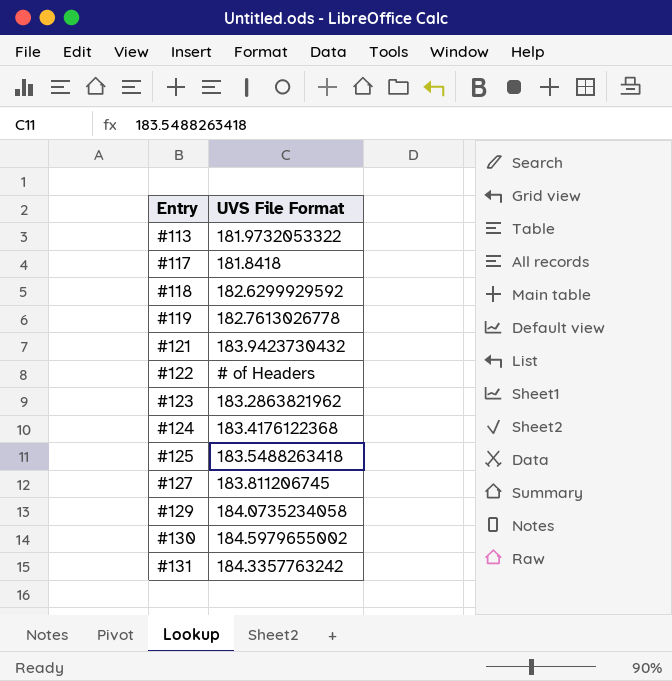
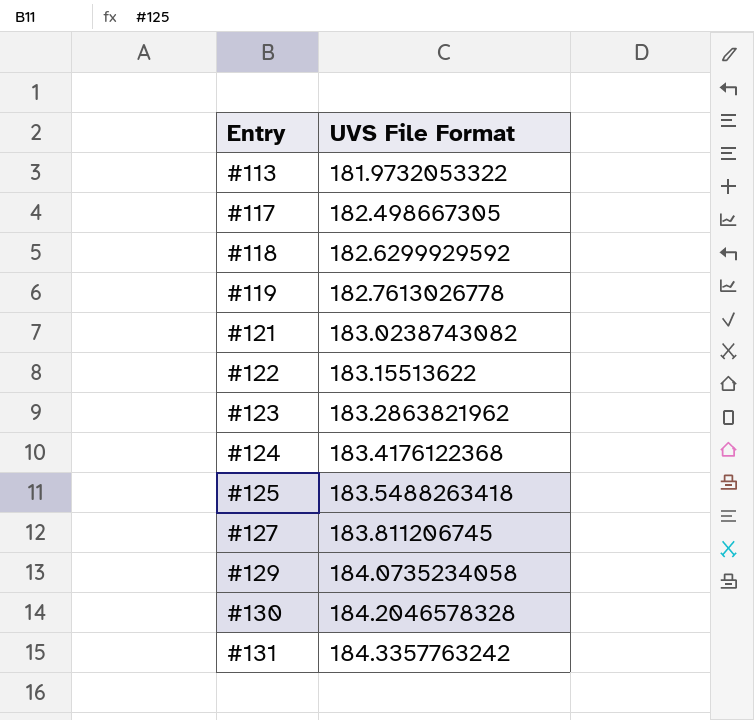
#117 | UVS File Format: 181.8418 -> 182.498667305
#121 | UVS File Format: 183.9423730432 -> 183.0238743082
#122 | UVS File Format: # of Headers -> 183.15513622
#130 | UVS File Format: 184.5979655002 -> 184.2046578328

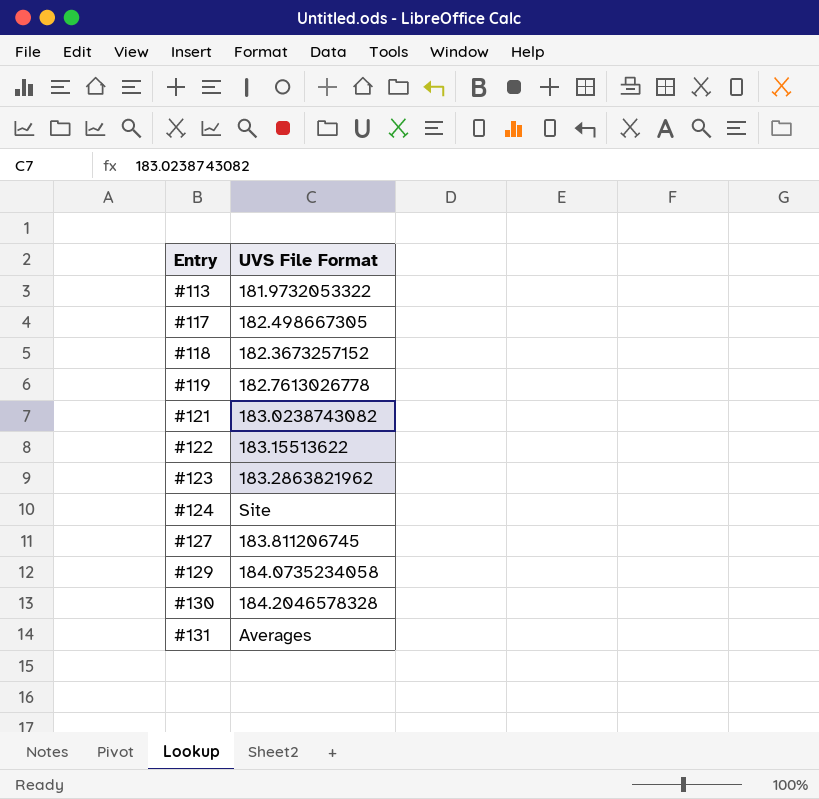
row #125: 183.5488263418 -> none
#118 | UVS File Format: 182.6299929592 -> 182.3673257152
#124 | UVS File Format: 183.4176122368 -> Site
#131 | UVS File Format: 184.3357763242 -> Averages

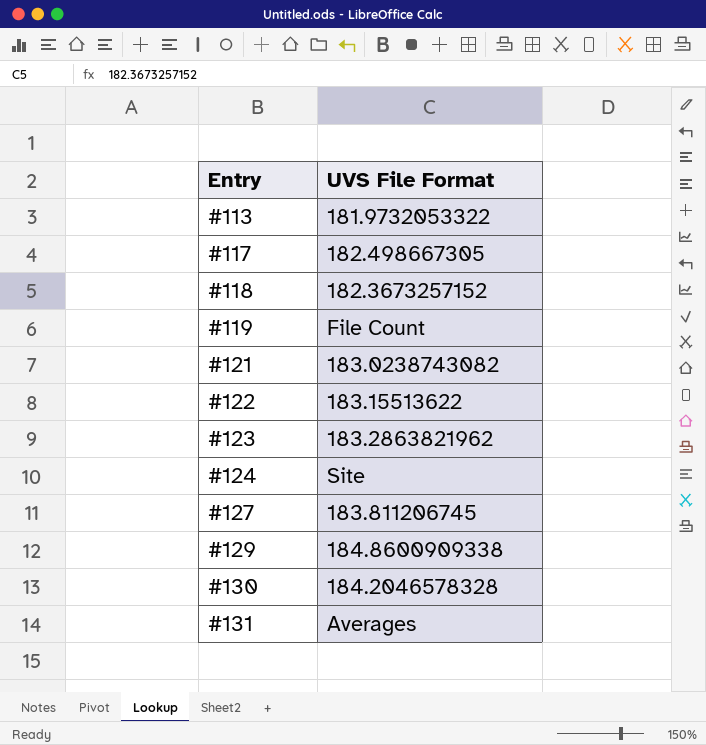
#119 | UVS File Format: 182.7613026778 -> File Count
#129 | UVS File Format: 184.0735234058 -> 184.8600909338

